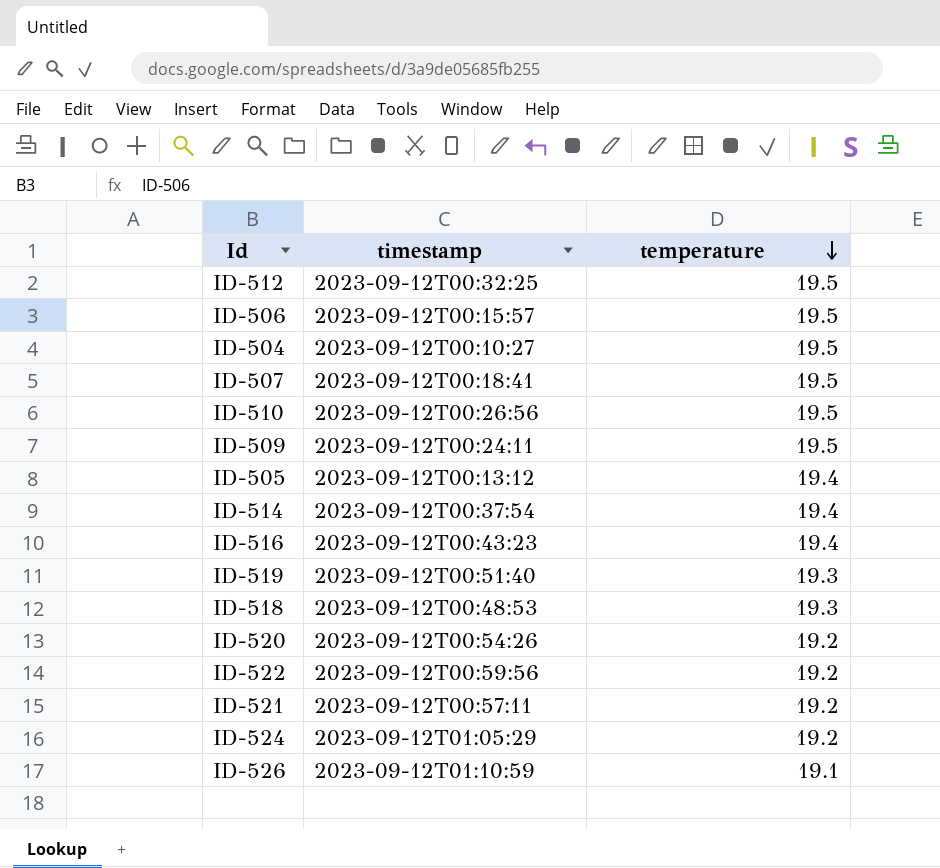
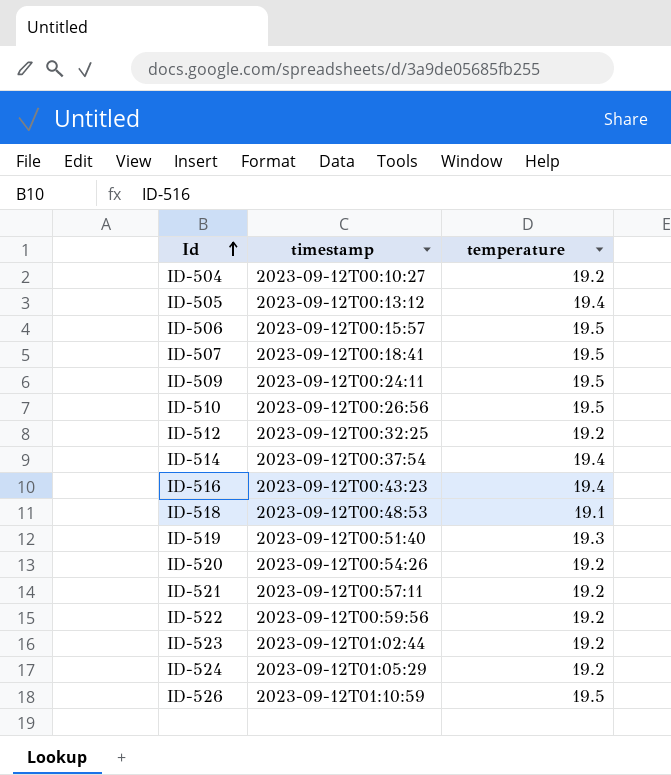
row order: temperature descending -> Id ascending
ID-504 | temperature: 19.5 -> 19.2
ID-512 | temperature: 19.5 -> 19.2
ID-518 | temperature: 19.3 -> 19.1
row ID-523: none -> 2023-09-12T01:02:44 | 19.2
ID-526 | temperature: 19.1 -> 19.5

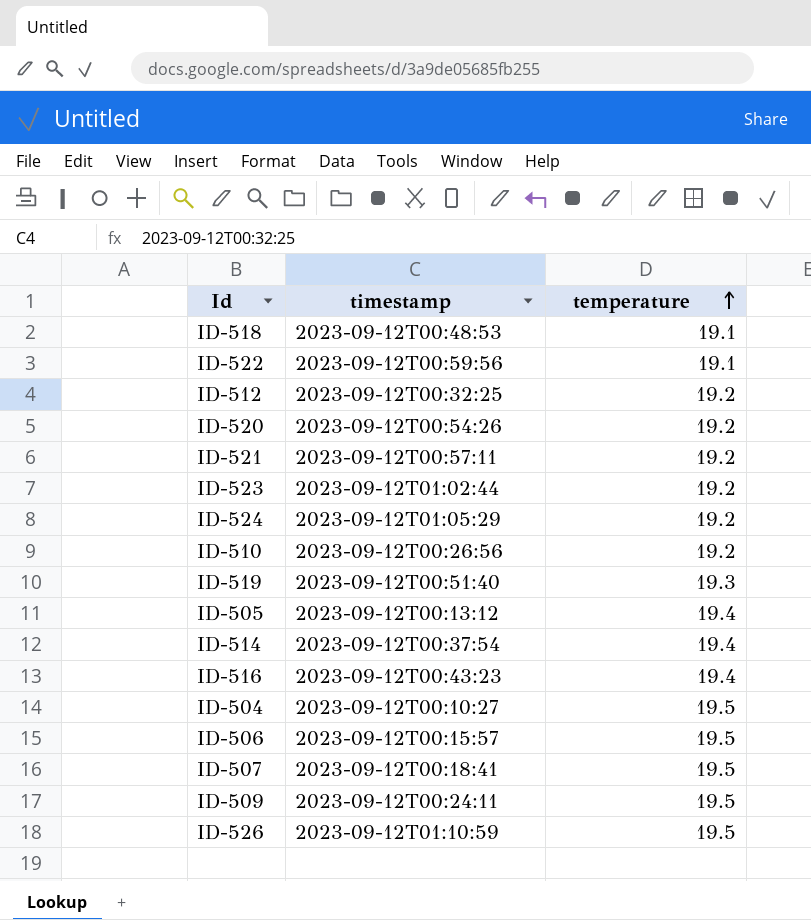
row order: Id ascending -> temperature ascending
ID-522 | temperature: 19.2 -> 19.1
ID-510 | temperature: 19.5 -> 19.2
ID-504 | temperature: 19.2 -> 19.5

